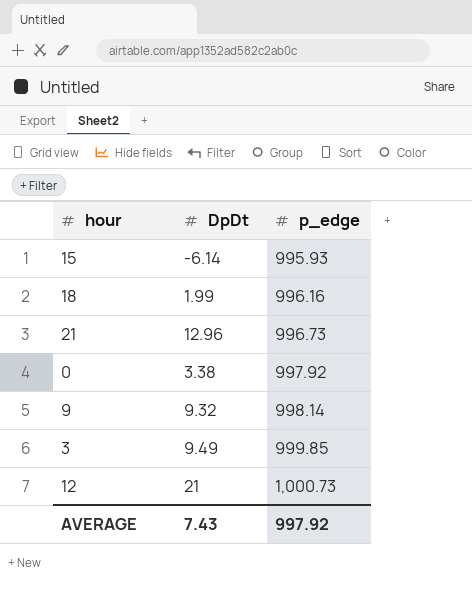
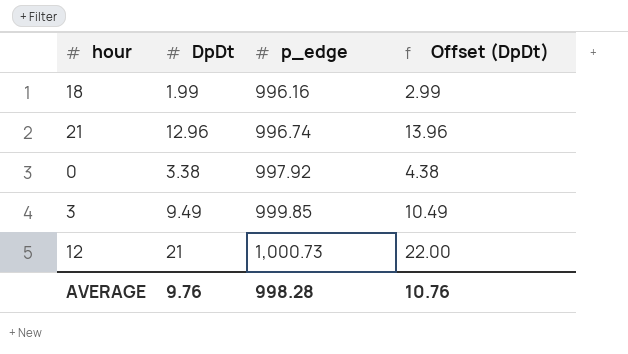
column Offset (DpDt) | formula: none -> [DpDt] + 1
row 15: -6.14 | 995.93 -> none
row 9: 9.32 | 998.14 -> none
21 | p_edge: 996.73 -> 996.74
AVERAGE | DpDt: 7.43 -> 9.76
AVERAGE | p_edge: 997.92 -> 998.28

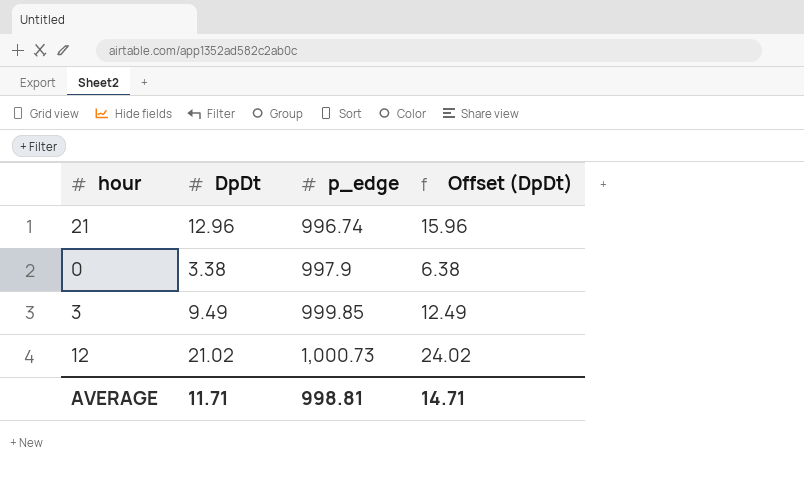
column Offset (DpDt) | formula: [DpDt] + 1 -> [DpDt] + 3
row 18: 1.99 | 996.16 | 2.99 -> none
0 | p_edge: 997.92 -> 997.9
12 | DpDt: 21 -> 21.02
AVERAGE | DpDt: 9.76 -> 11.71
AVERAGE | p_edge: 998.28 -> 998.81
AVERAGE | Offset (DpDt): 10.76 -> 14.71

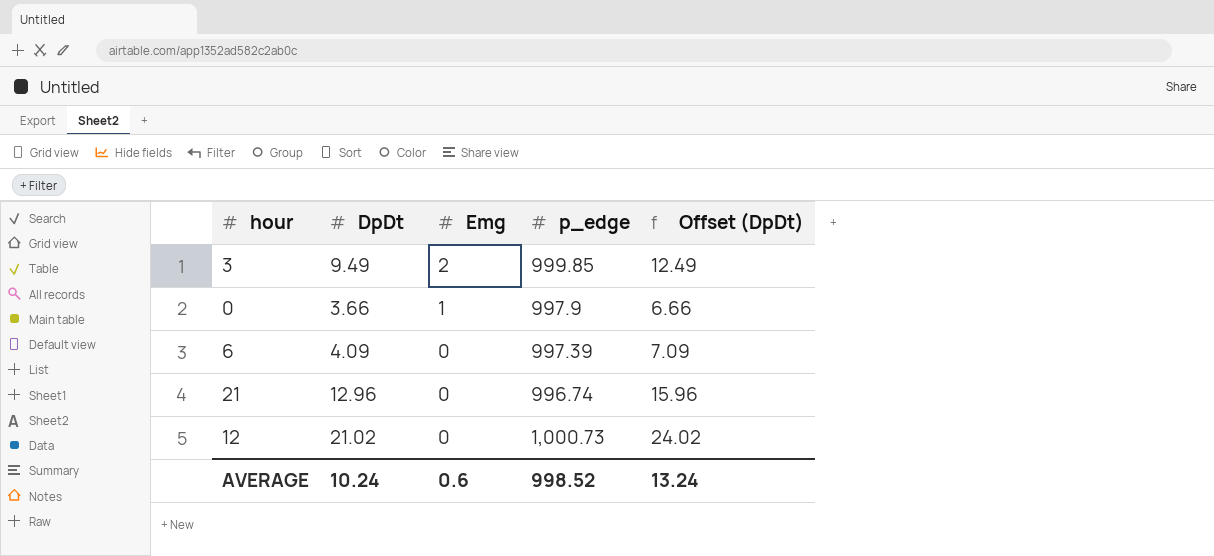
row order: p_edge ascending -> Emg descending
column Emg | position: none -> 3
0 | DpDt: 3.38 -> 3.66
0 | Offset (DpDt): 6.38 -> 6.66
row 6: none -> 4.09 | 0 | 997.39 | 7.09
AVERAGE | DpDt: 11.71 -> 10.24
AVERAGE | p_edge: 998.81 -> 998.52
AVERAGE | Offset (DpDt): 14.71 -> 13.24

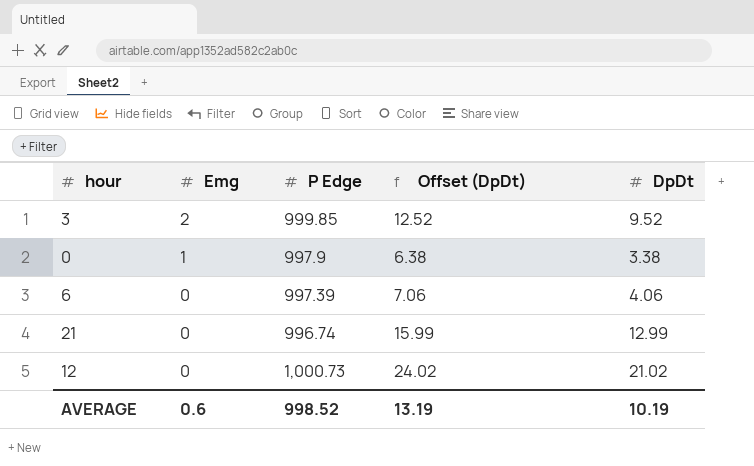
column name: p_edge -> P Edge
column DpDt | position: 2 -> 5
3 | Offset (DpDt): 12.49 -> 12.52
3 | DpDt: 9.49 -> 9.52
0 | Offset (DpDt): 6.66 -> 6.38
0 | DpDt: 3.66 -> 3.38
6 | Offset (DpDt): 7.09 -> 7.06
6 | DpDt: 4.09 -> 4.06
21 | Offset (DpDt): 15.96 -> 15.99
21 | DpDt: 12.96 -> 12.99
AVERAGE | Offset (DpDt): 13.24 -> 13.19
AVERAGE | DpDt: 10.24 -> 10.19

